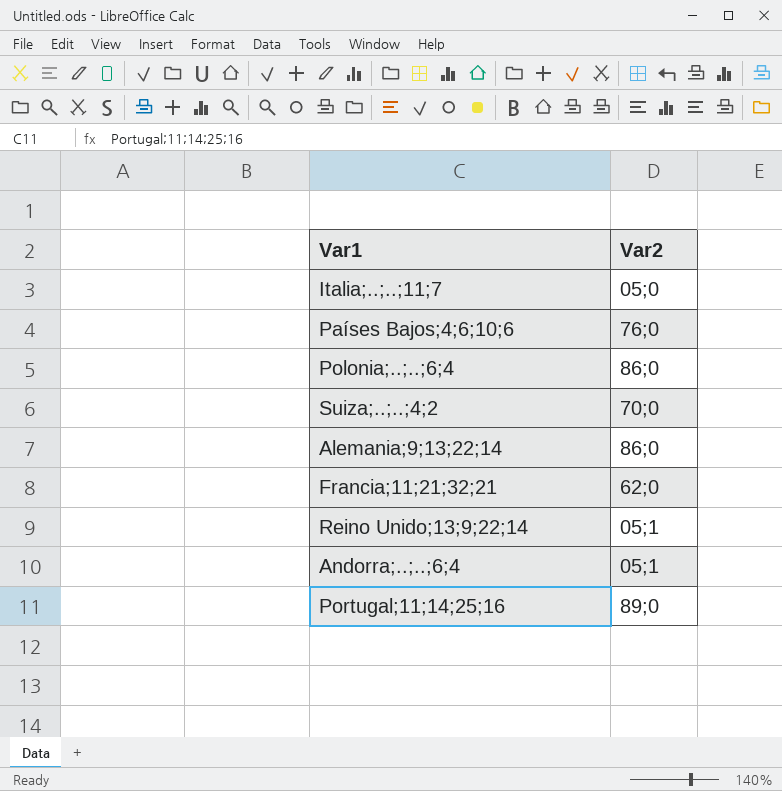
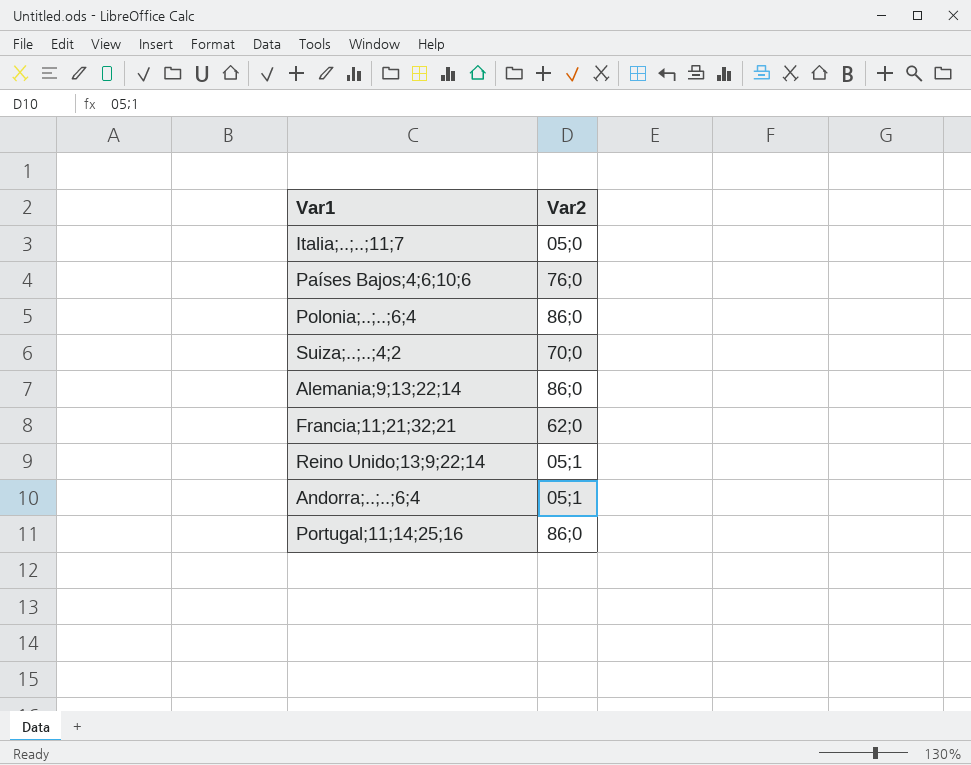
Portugal;11;14;25;16 | Var2: 89;0 -> 86;0

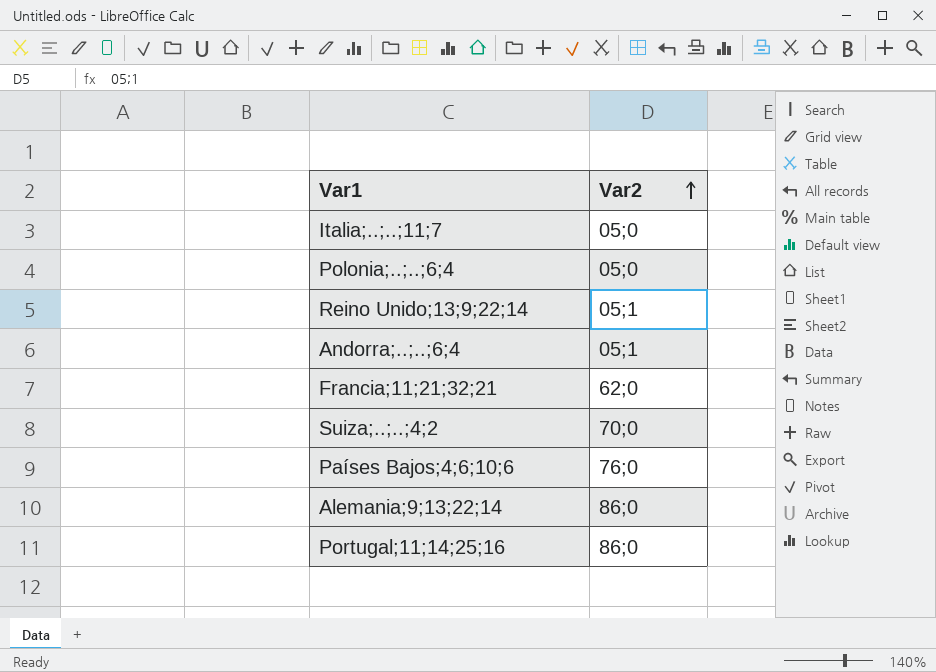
row order: none -> Var2 ascending
Polonia;..;..;6;4 | Var2: 86;0 -> 05;0

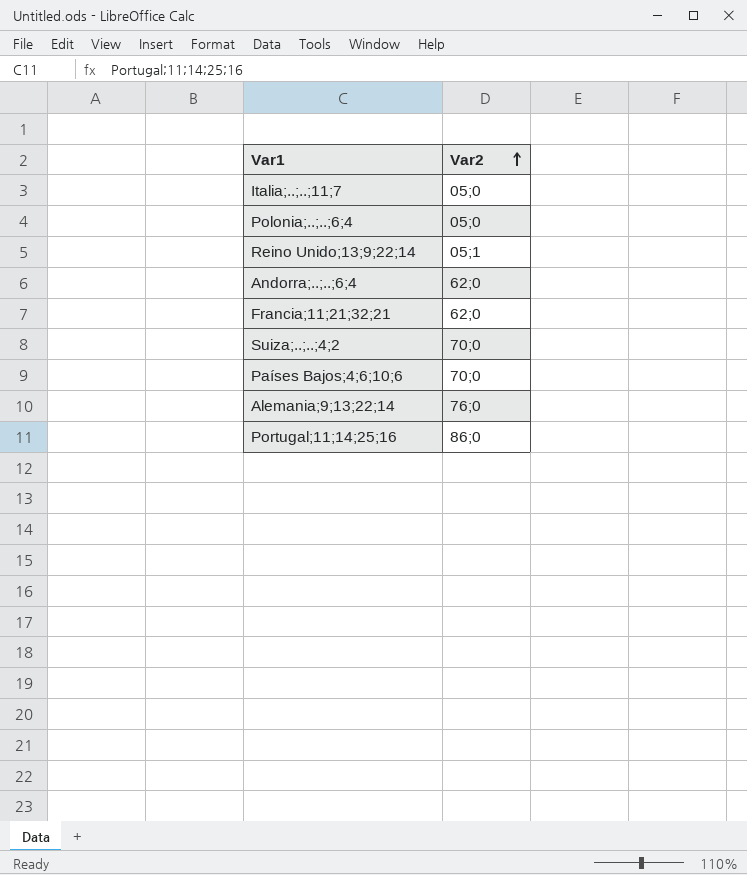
Andorra;..;..;6;4 | Var2: 05;1 -> 62;0
Países Bajos;4;6;10;6 | Var2: 76;0 -> 70;0
Alemania;9;13;22;14 | Var2: 86;0 -> 76;0

